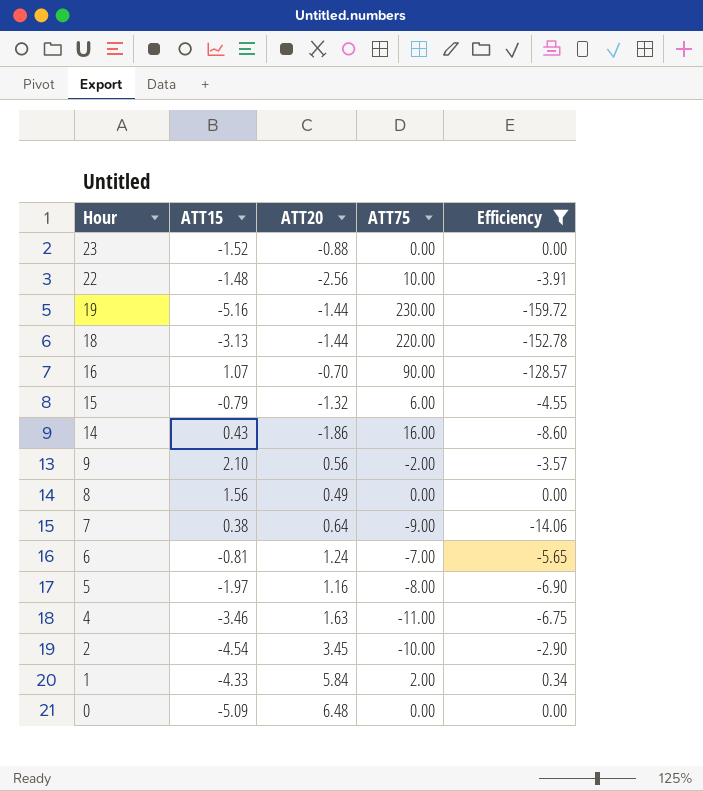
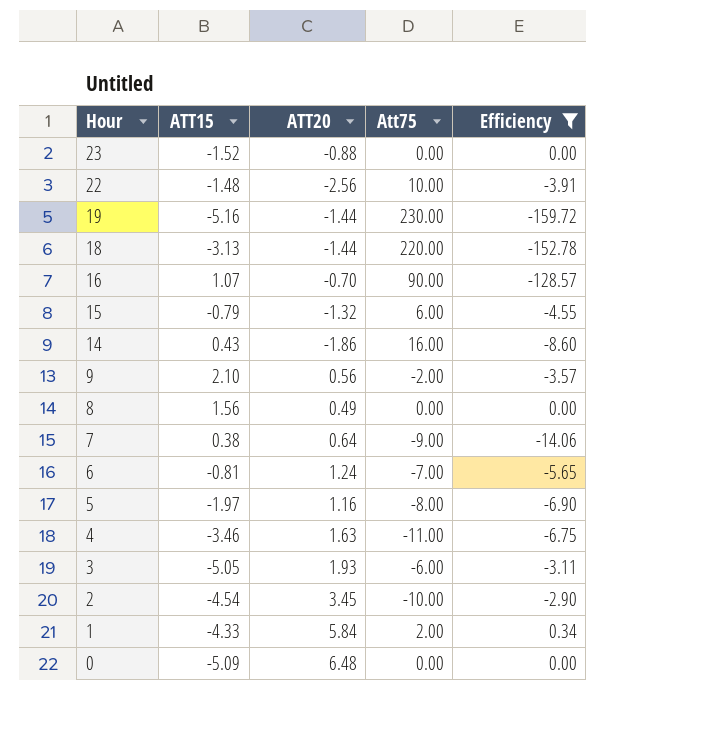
column name: ATT75 -> Att75
row 3: none -> -5.05 | 1.93 | -6.00 | -3.11

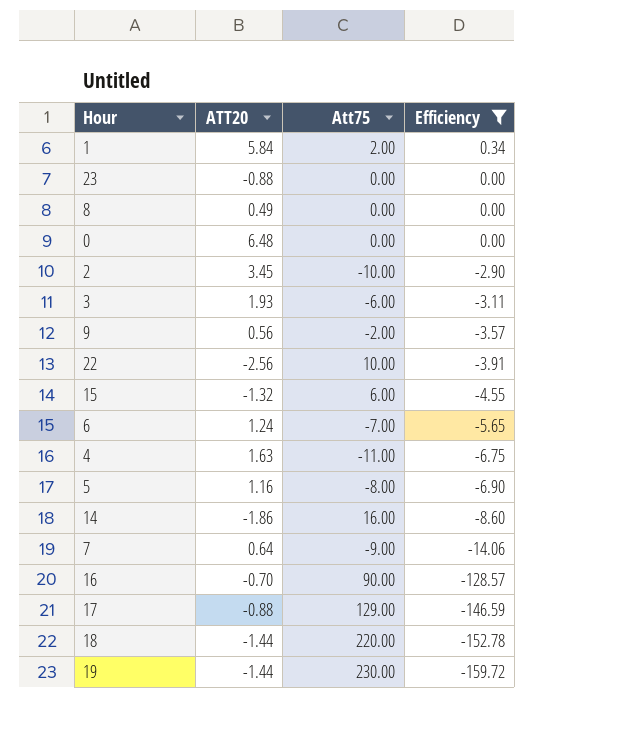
row order: Hour descending -> Efficiency descending
column ATT15 | position: 2 -> none
row 17: none -> -0.88 | 129.00 | -146.59

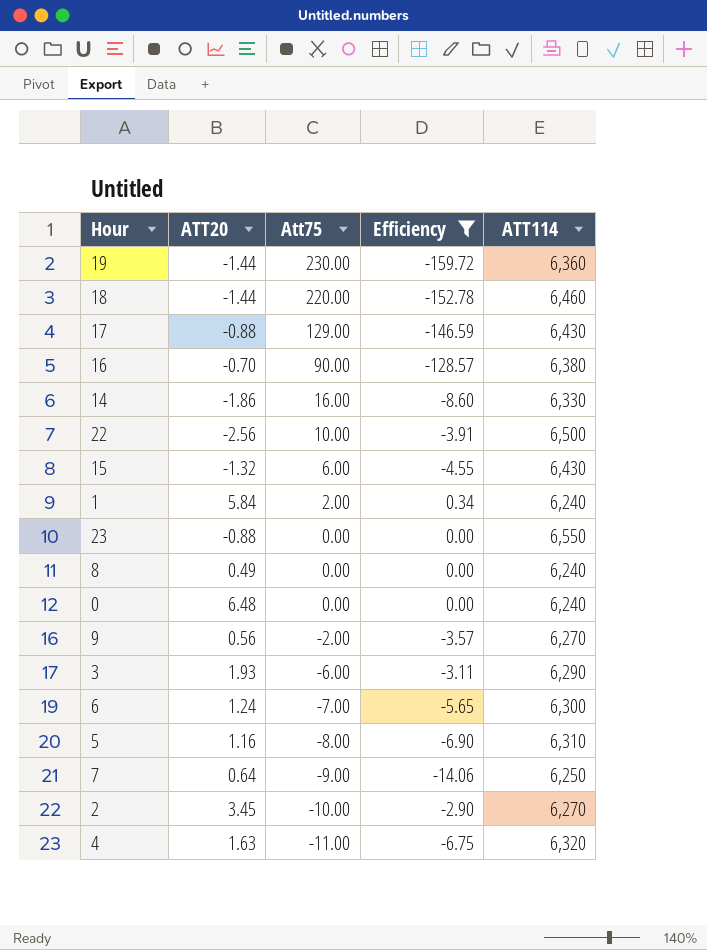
row order: Efficiency descending -> Att75 descending
column ATT114 | position: none -> 5

